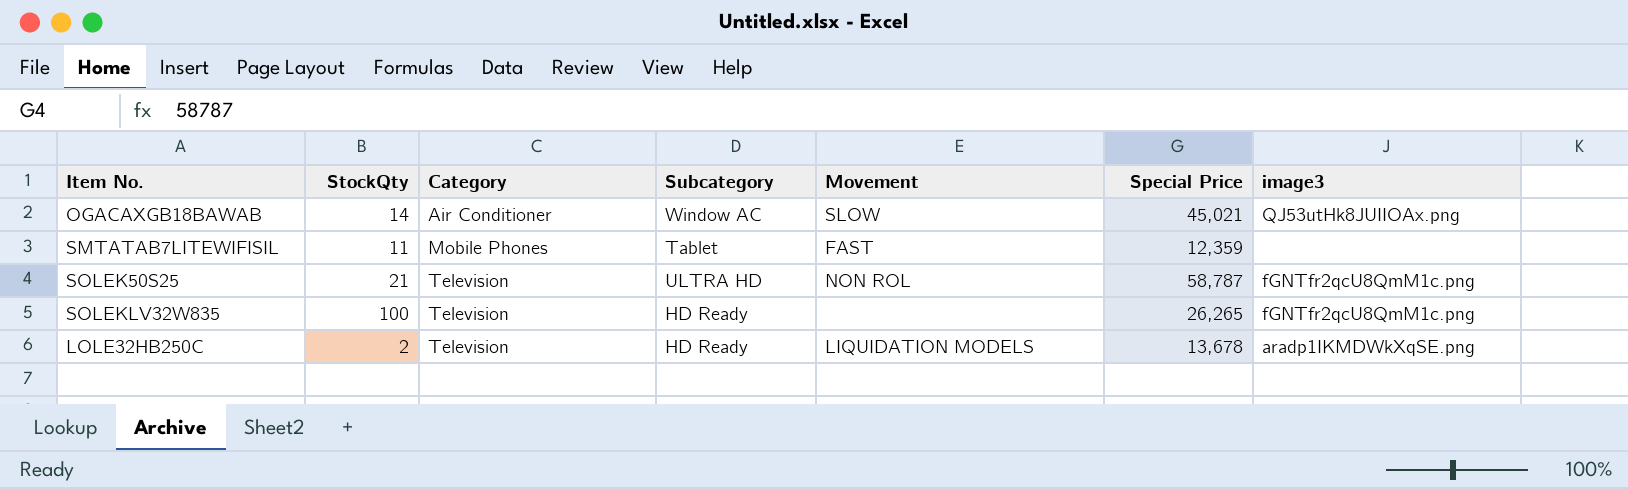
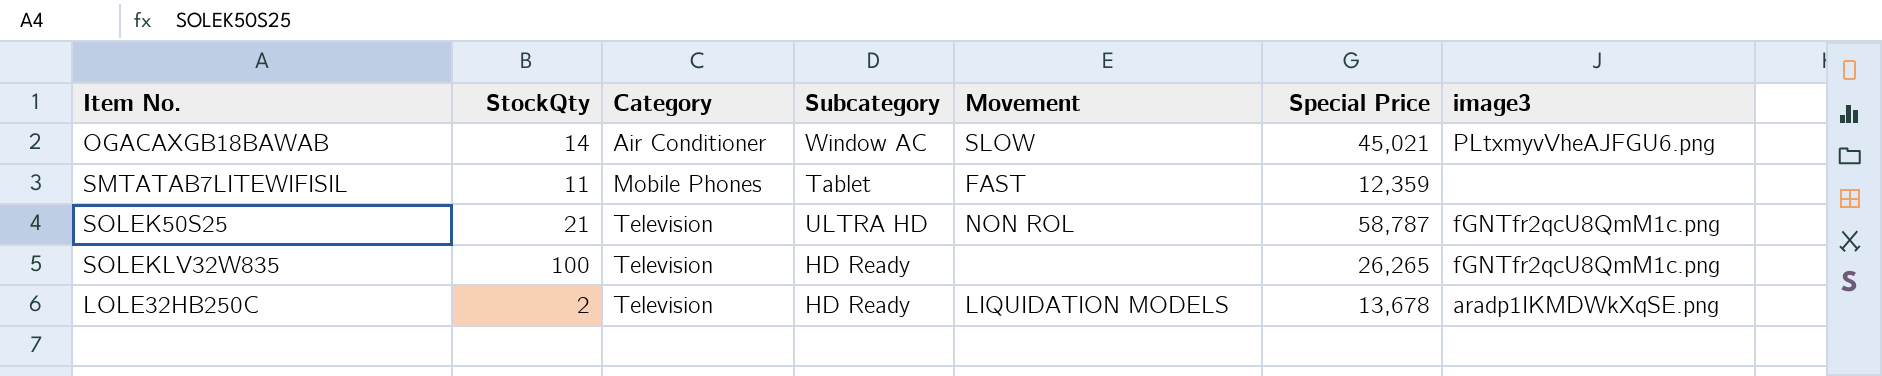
OGACAXGB18BAWAB | image3: QJ53utHk8JUIIOAx.png -> PLtxmyvVheAJFGU6.png

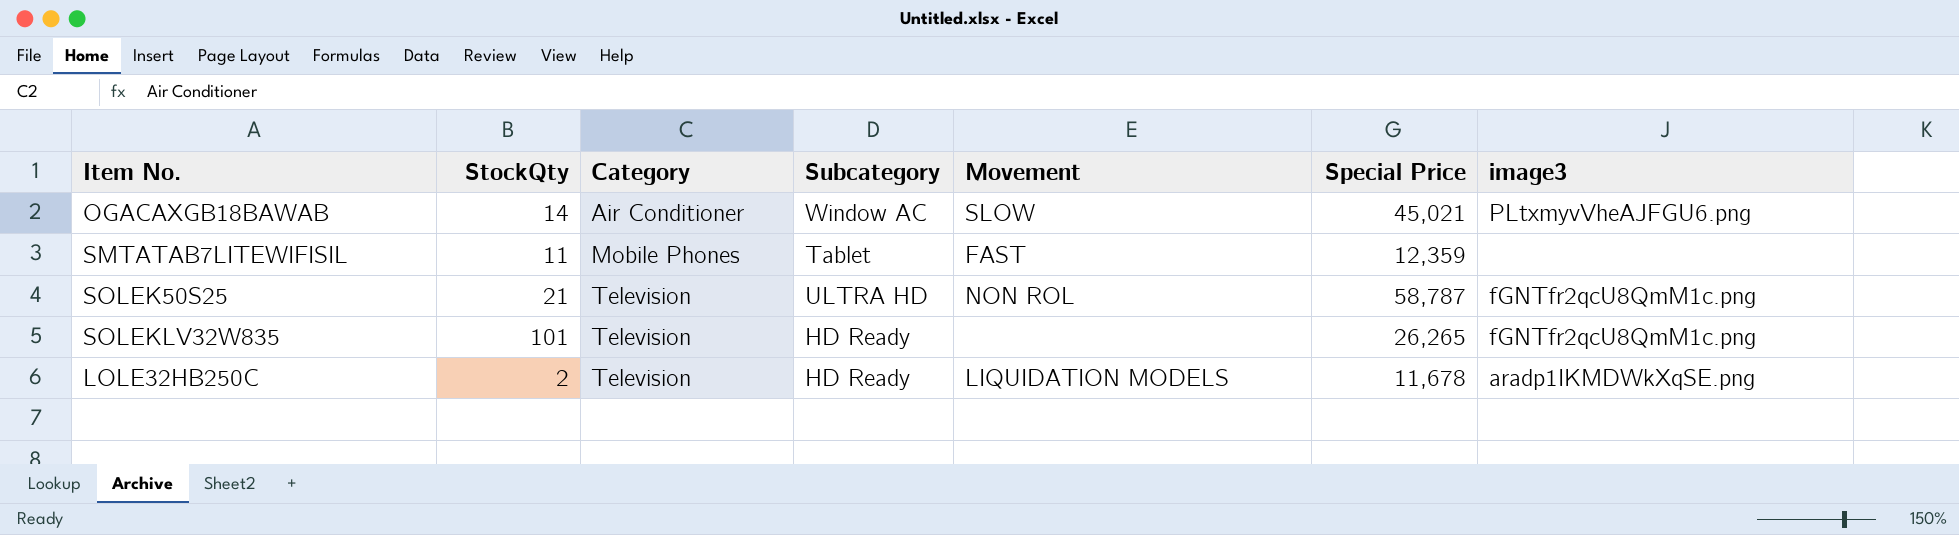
SOLEKLV32W835 | StockQty: 100 -> 101
LOLE32HB250C | Special Price: 13,678 -> 11,678

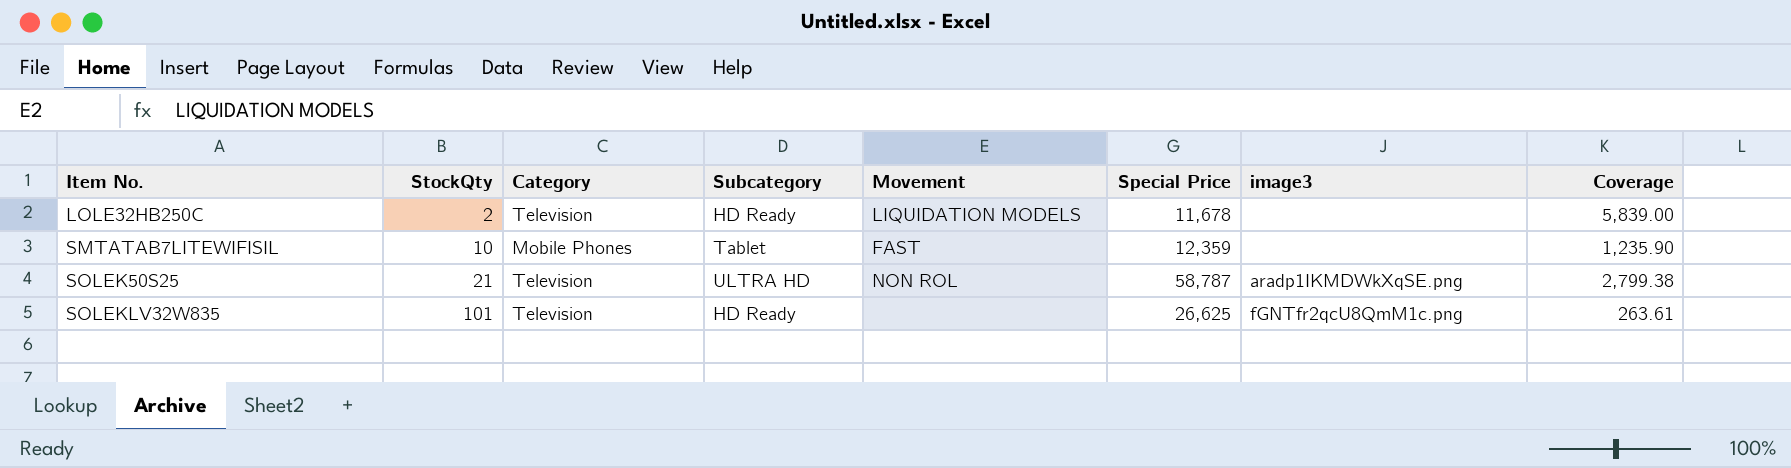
row order: Category ascending -> Item No. ascending
column Coverage | formula: none -> [Special Price] / [StockQty]
row OGACAXGB18BAWAB: 14 | Air Conditioner | Window AC | SLOW | 45,021 | PLtxmyvVheAJFGU6.png -> none
LOLE32HB250C | image3: aradp1IKMDWkXqSE.png -> none
SMTATAB7LITEWIFISIL | StockQty: 11 -> 10
SOLEK50S25 | image3: fGNTfr2qcU8QmM1c.png -> aradp1IKMDWkXqSE.png
SOLEKLV32W835 | Special Price: 26,265 -> 26,625

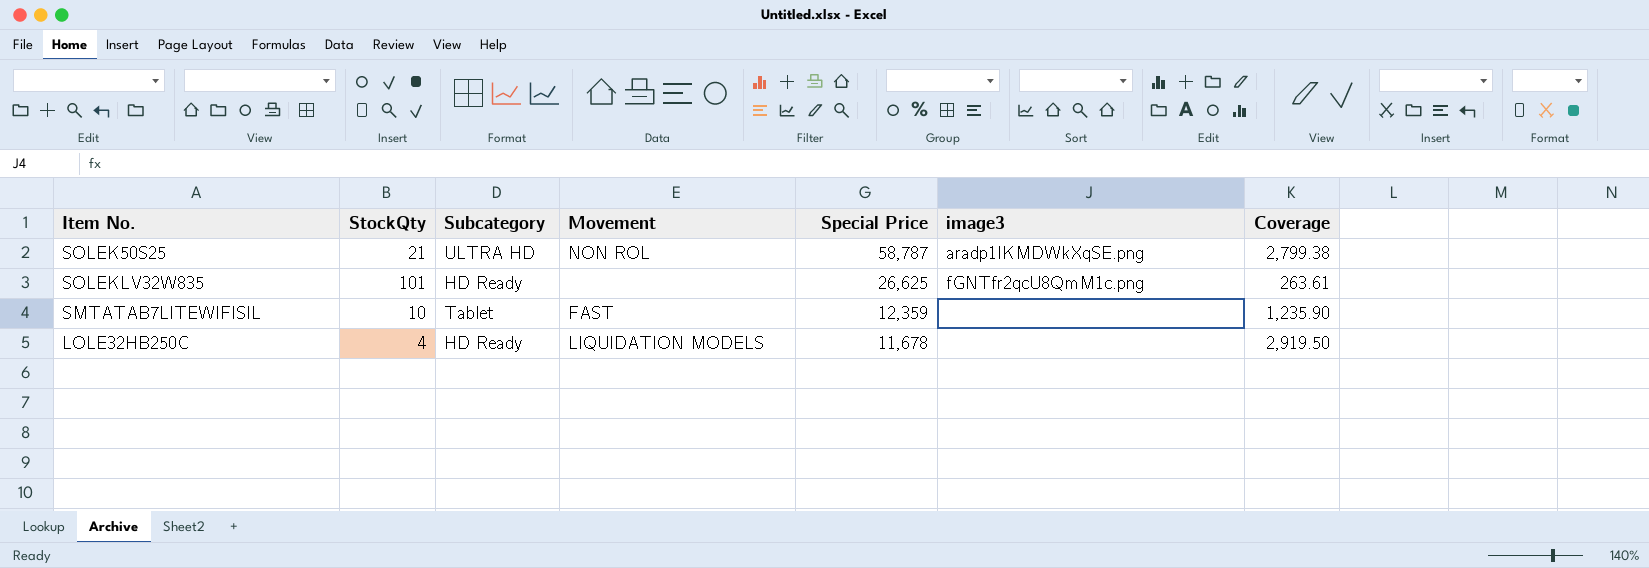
row order: Item No. ascending -> Special Price descending
column Category | position: 3 -> none
LOLE32HB250C | StockQty: 2 -> 4
LOLE32HB250C | Coverage: 5,839.00 -> 2,919.50

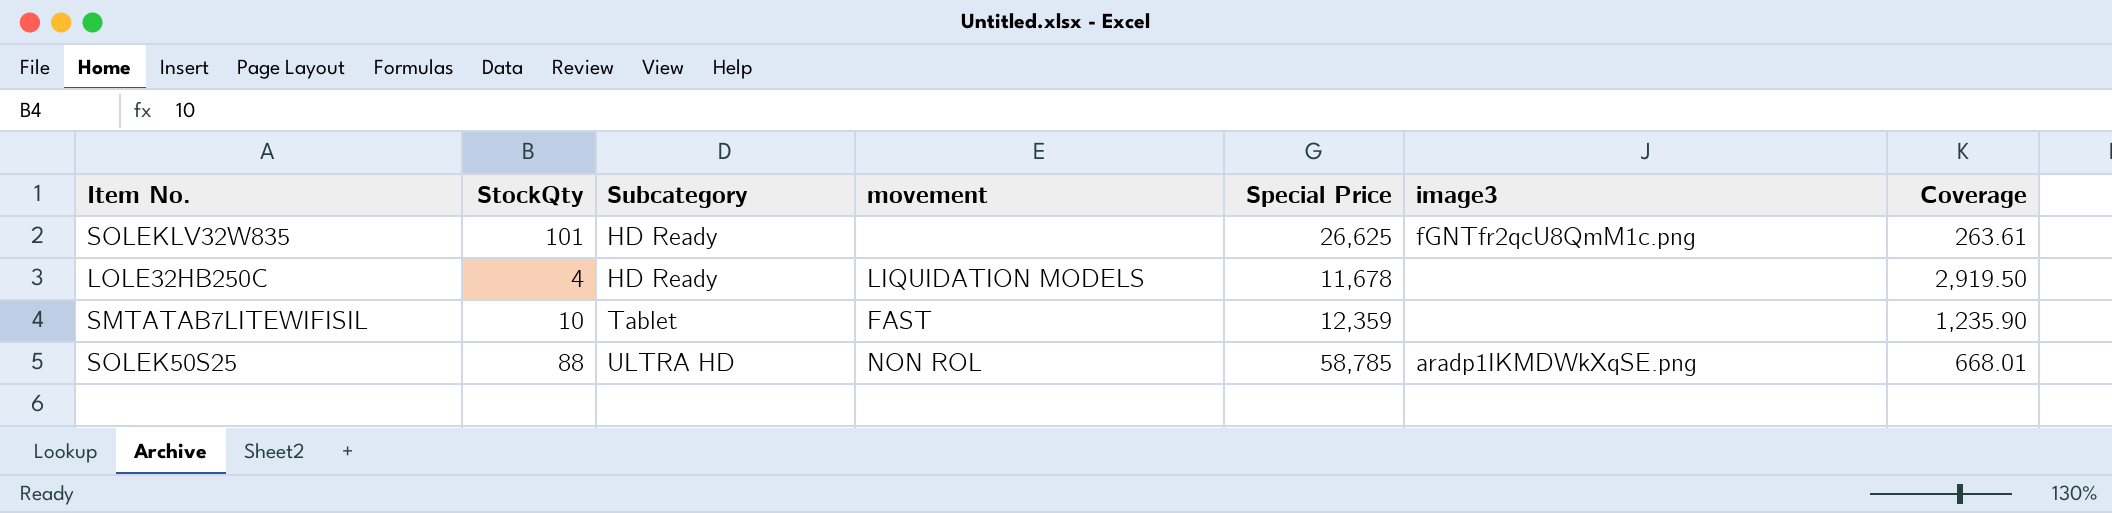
row order: Special Price descending -> Subcategory ascending
column name: Movement -> movement
SOLEK50S25 | StockQty: 21 -> 88
SOLEK50S25 | Special Price: 58,787 -> 58,785
SOLEK50S25 | Coverage: 2,799.38 -> 668.01

